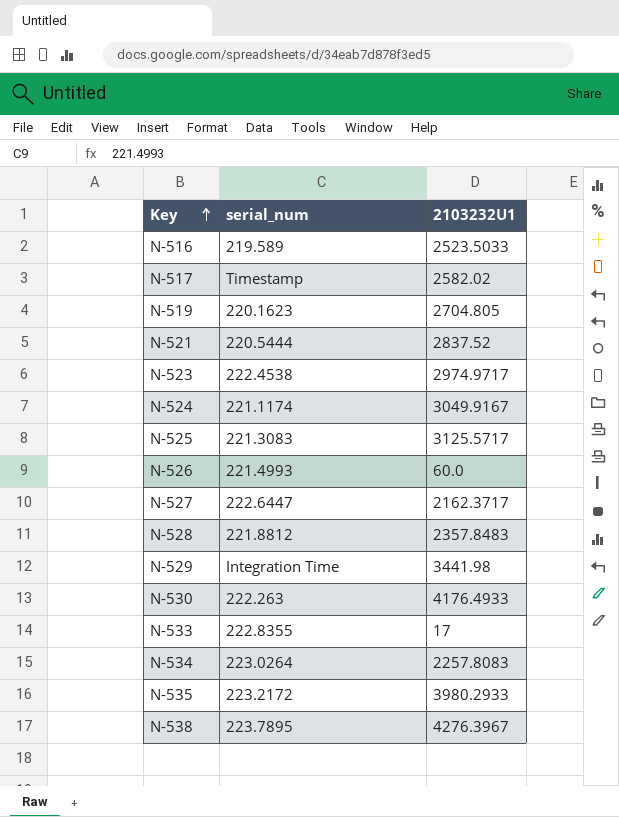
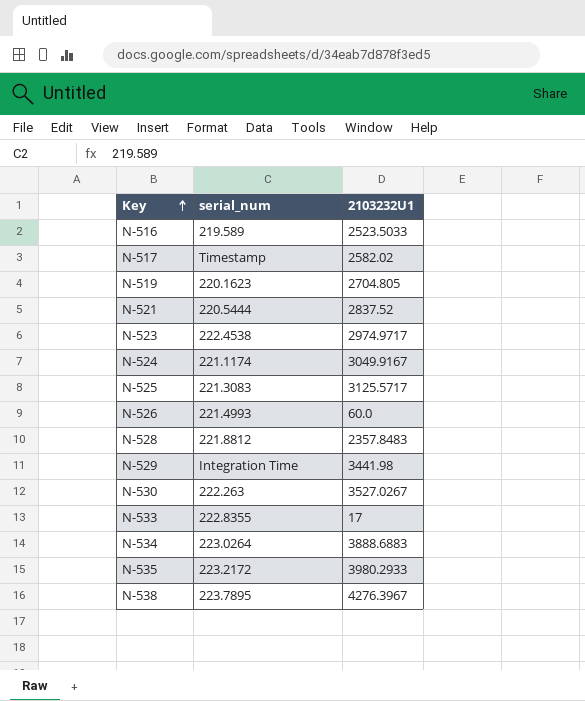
row N-527: 222.6447 | 2162.3717 -> none
N-530 | 2103232U1: 4176.4933 -> 3527.0267
N-534 | 2103232U1: 2257.8083 -> 3888.6883

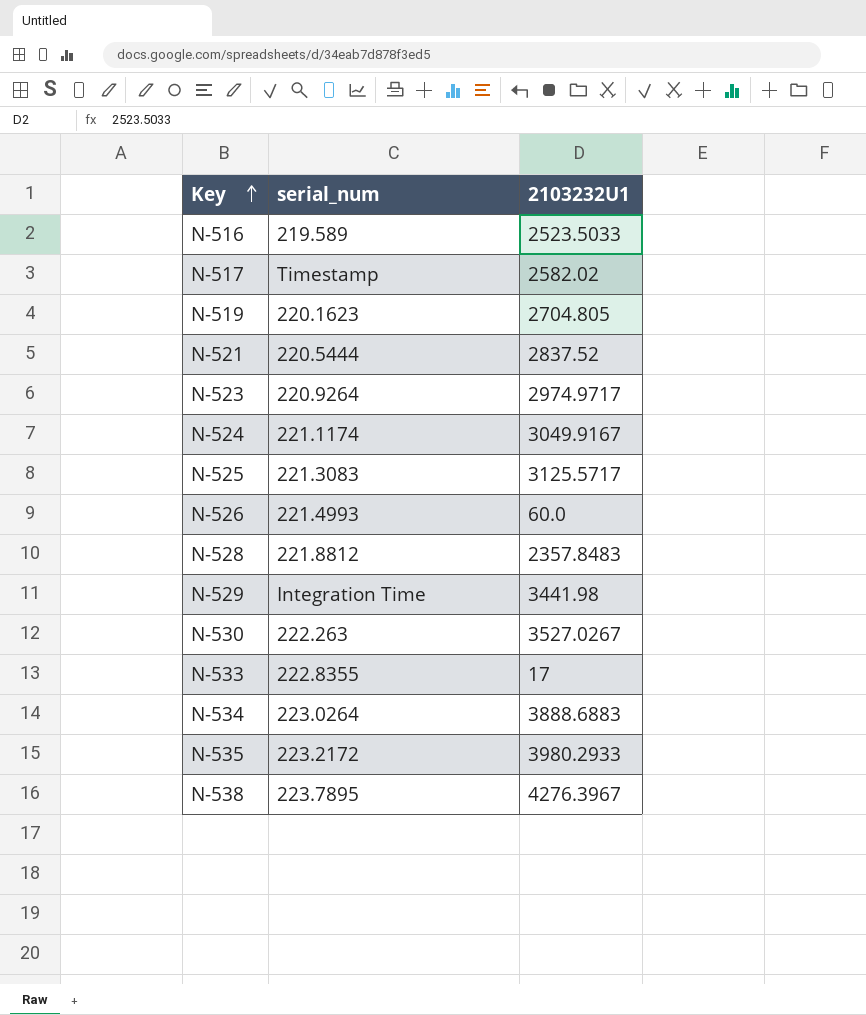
N-523 | serial_num: 222.4538 -> 220.9264

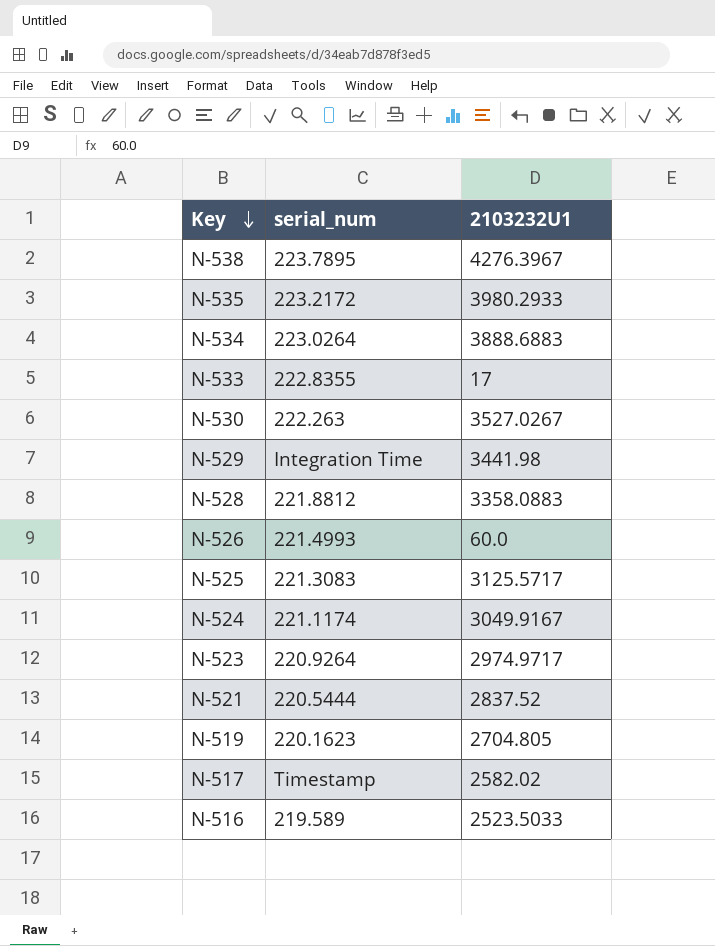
row order: Key ascending -> Key descending
N-528 | 2103232U1: 2357.8483 -> 3358.0883

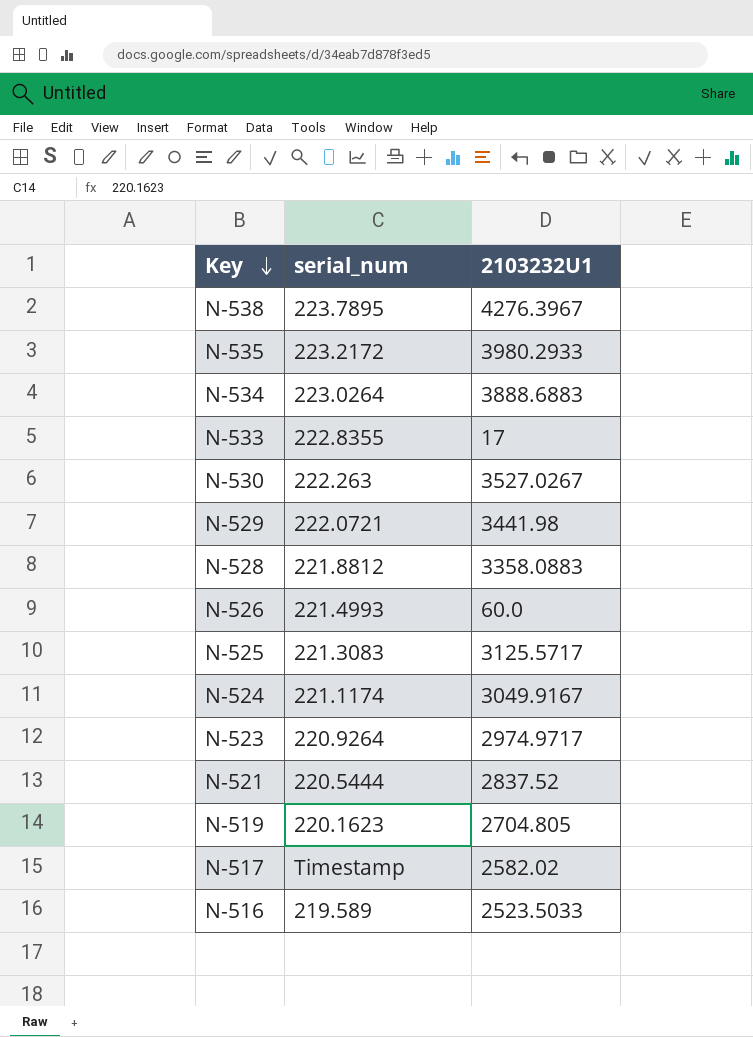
N-529 | serial_num: Integration Time -> 222.0721

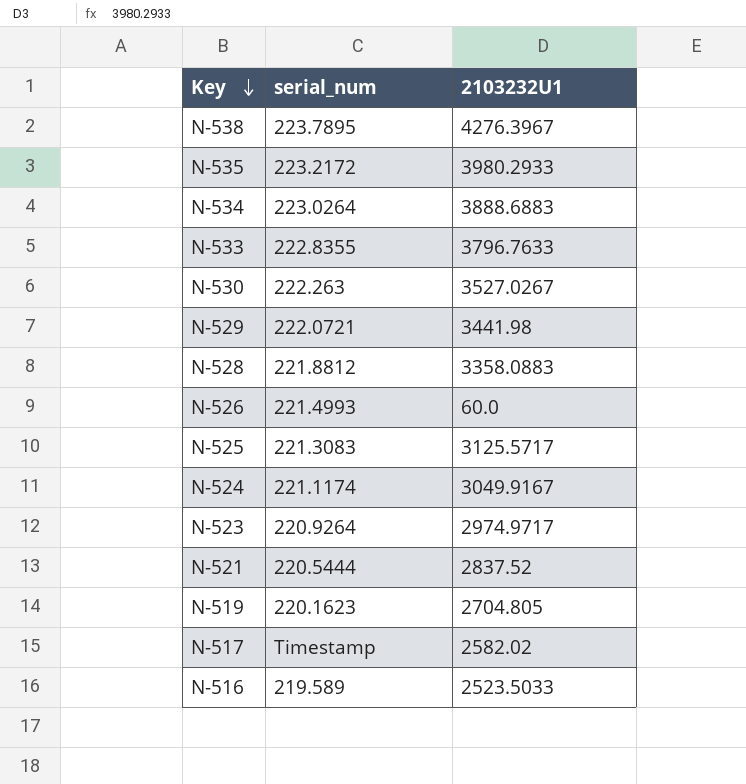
N-533 | 2103232U1: 17 -> 3796.7633

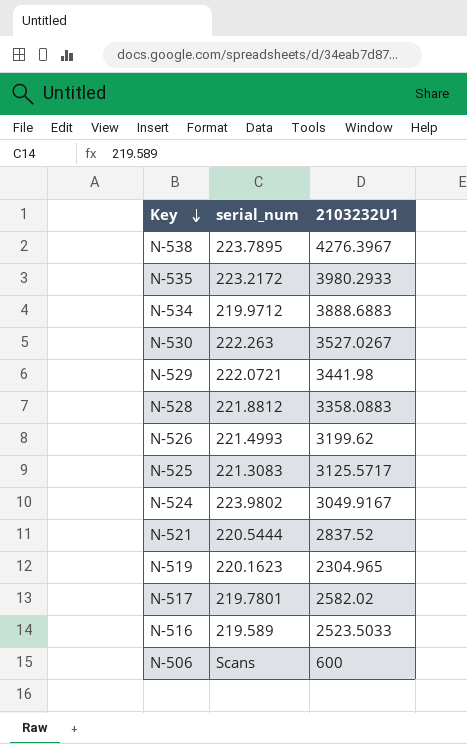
row N-533: 222.8355 | 3796.7633 -> none
row N-523: 220.9264 | 2974.9717 -> none
N-534 | serial_num: 223.0264 -> 219.9712
N-526 | 2103232U1: 60.0 -> 3199.62
N-524 | serial_num: 221.1174 -> 223.9802
N-519 | 2103232U1: 2704.805 -> 2304.965
N-517 | serial_num: Timestamp -> 219.7801
row N-506: none -> Scans | 600

